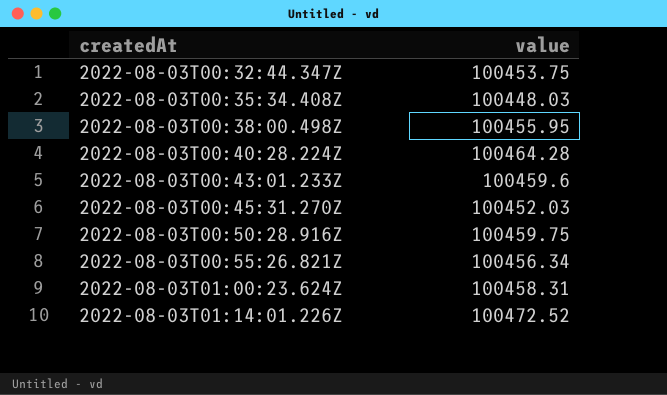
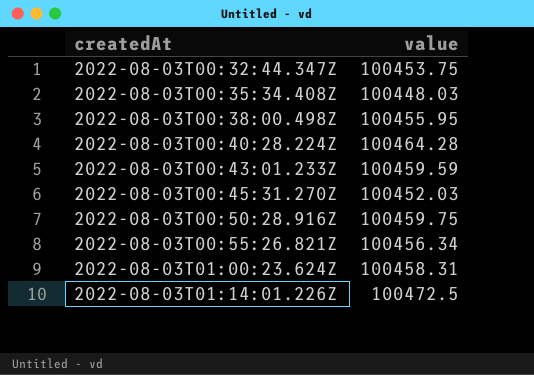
2022-08-03T00:43:01.233Z | value: 100459.6 -> 100459.59
2022-08-03T01:14:01.226Z | value: 100472.52 -> 100472.5

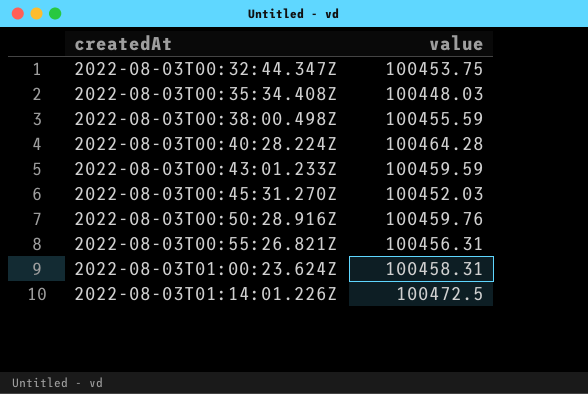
2022-08-03T00:38:00.498Z | value: 100455.95 -> 100455.59
2022-08-03T00:50:28.916Z | value: 100459.75 -> 100459.76
2022-08-03T00:55:26.821Z | value: 100456.34 -> 100456.31

